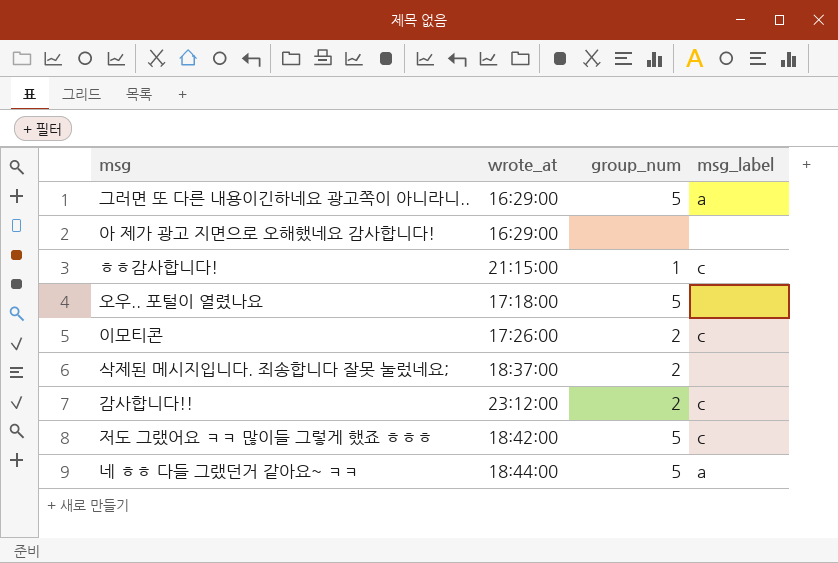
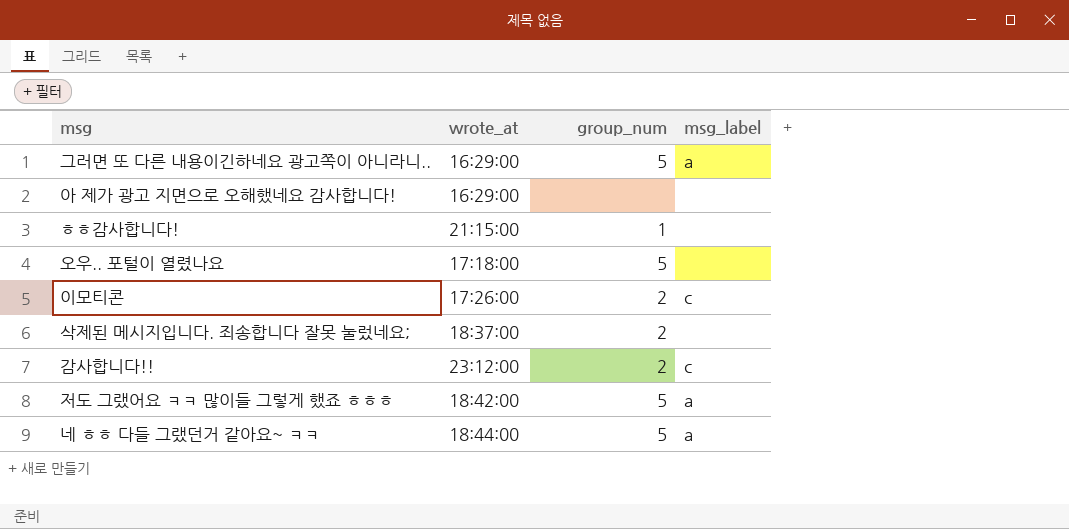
ㅎㅎ감사합니다! | msg_label: c -> none
저도 그랬어요 ㅋㅋ 많이들 그렇게 했죠 ㅎㅎㅎ | msg_label: c -> a

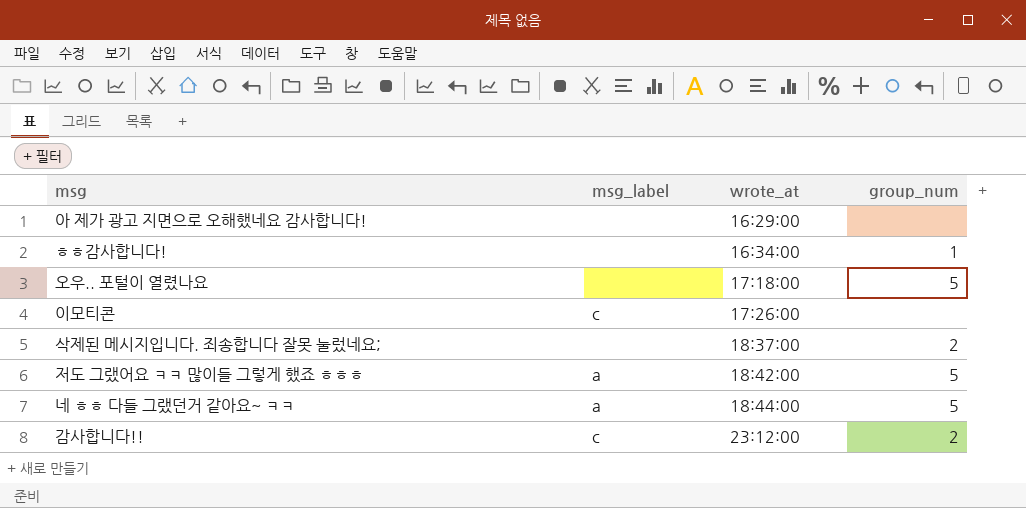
row order: none -> wrote_at ascending
column msg_label | position: 4 -> 2
row 그러면 또 다른 내용이긴하네요 광고쪽이 아니라니..: 16:29:00 | 5 | a -> none
ㅎㅎ감사합니다! | wrote_at: 21:15:00 -> 16:34:00
이모티콘 | group_num: 2 -> none

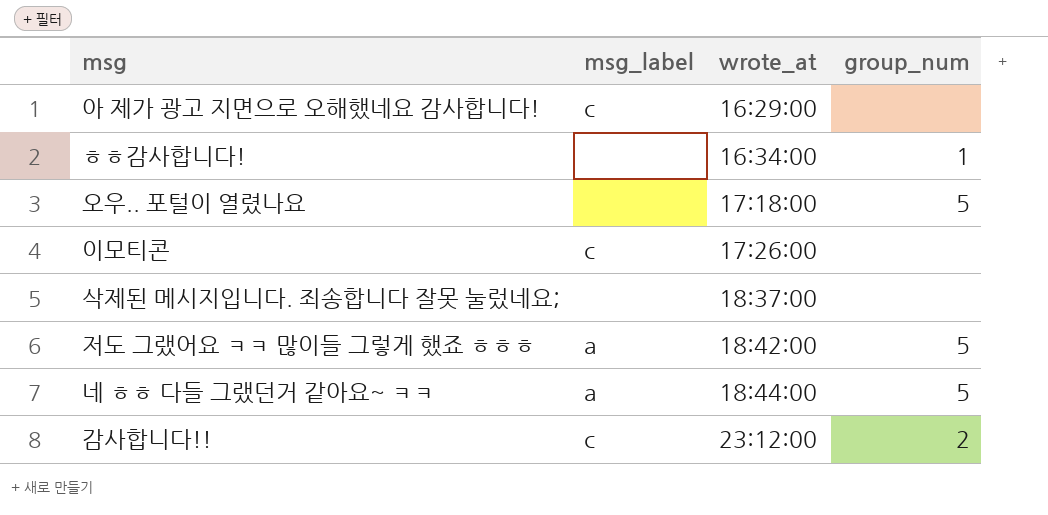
아 제가 광고 지면으로 오해했네요 감사합니다! | msg_label: none -> c
삭제된 메시지입니다. 죄송합니다 잘못 눌렀네요; | group_num: 2 -> none

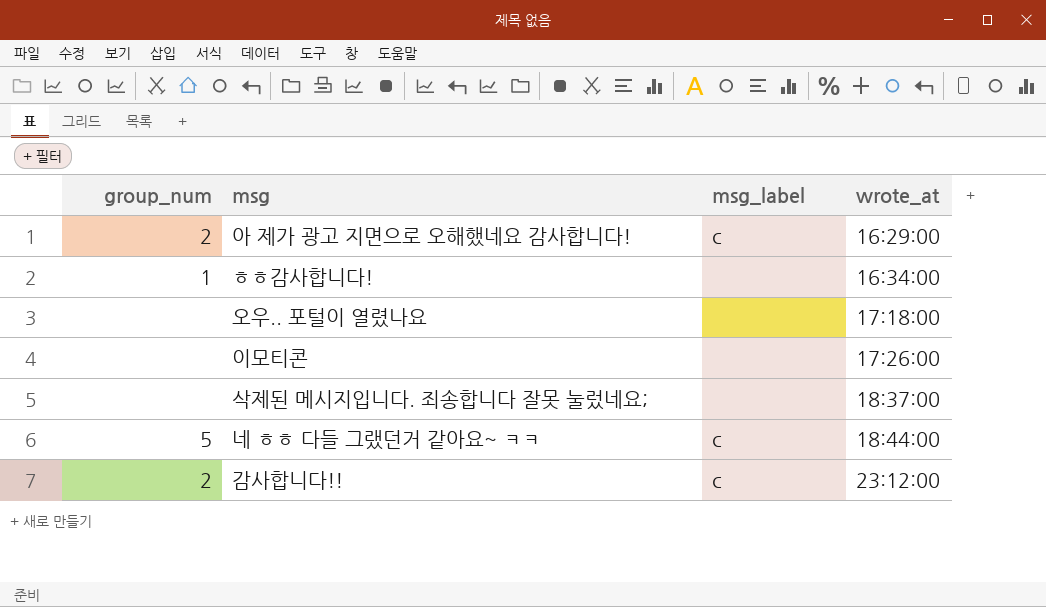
column group_num | position: 4 -> 1
row 저도 그랬어요 ㅋㅋ 많이들 그렇게 했죠 ㅎㅎㅎ: a | 18:42:00 | 5 -> none
아 제가 광고 지면으로 오해했네요 감사합니다! | group_num: none -> 2
오우.. 포털이 열렸나요 | group_num: 5 -> none
이모티콘 | msg_label: c -> none
네 ㅎㅎ 다들 그랬던거 같아요~ ㅋㅋ | msg_label: a -> c

